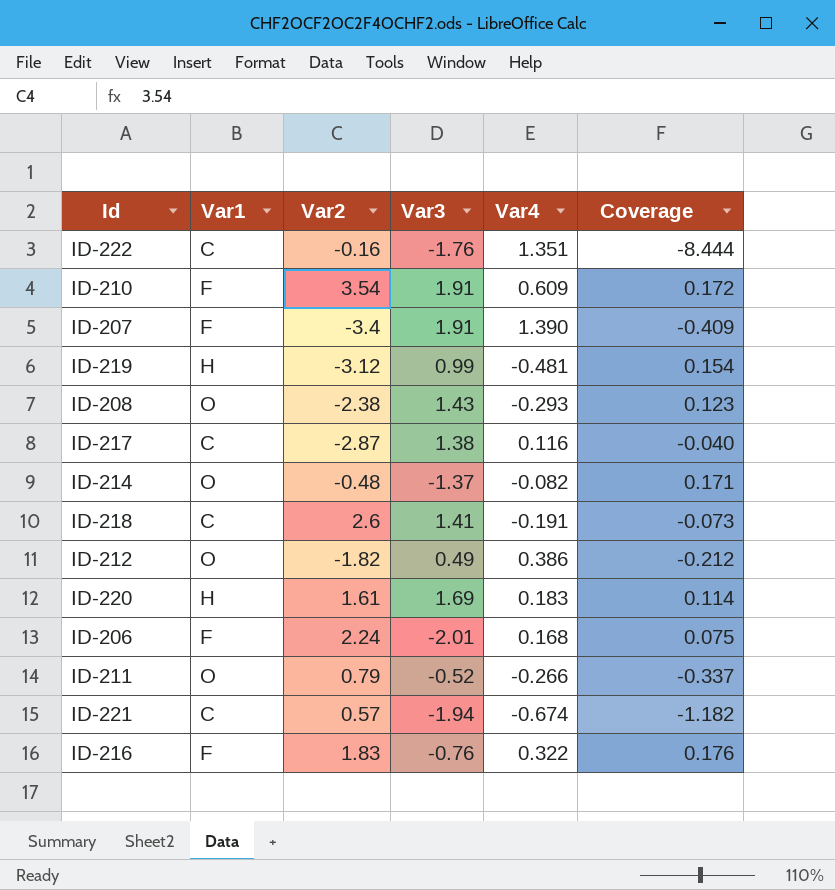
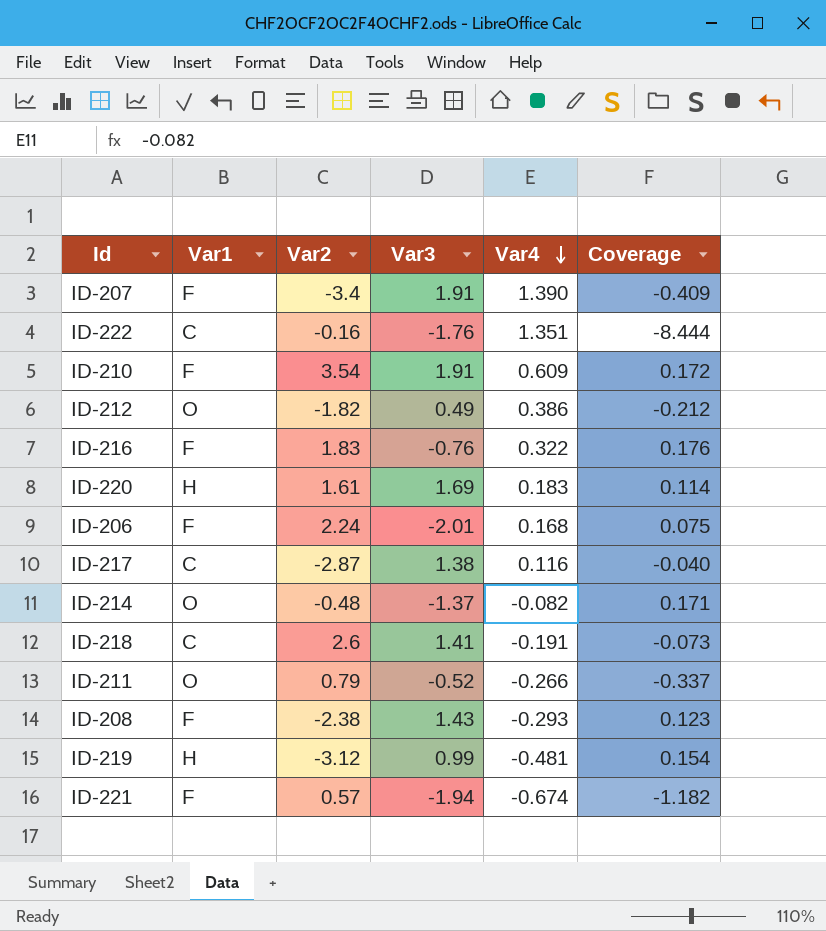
row order: none -> Var4 descending
ID-208 | Var1: O -> F
ID-221 | Var1: C -> F

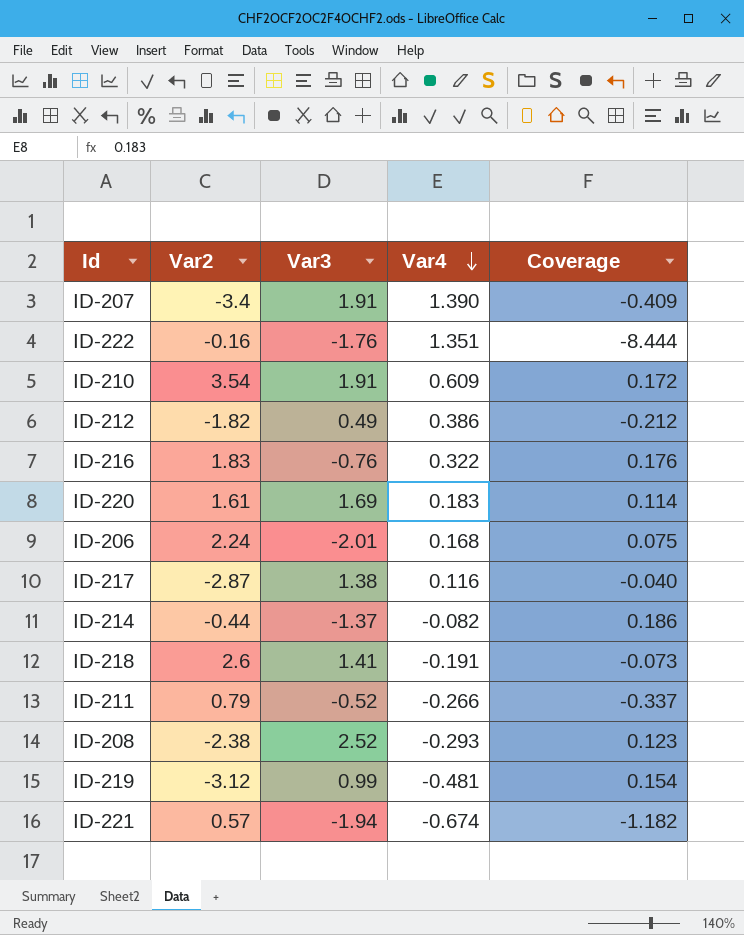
column Var1 | position: 2 -> none
ID-214 | Var2: -0.48 -> -0.44
ID-214 | Coverage: 0.171 -> 0.186
ID-208 | Var3: 1.43 -> 2.52

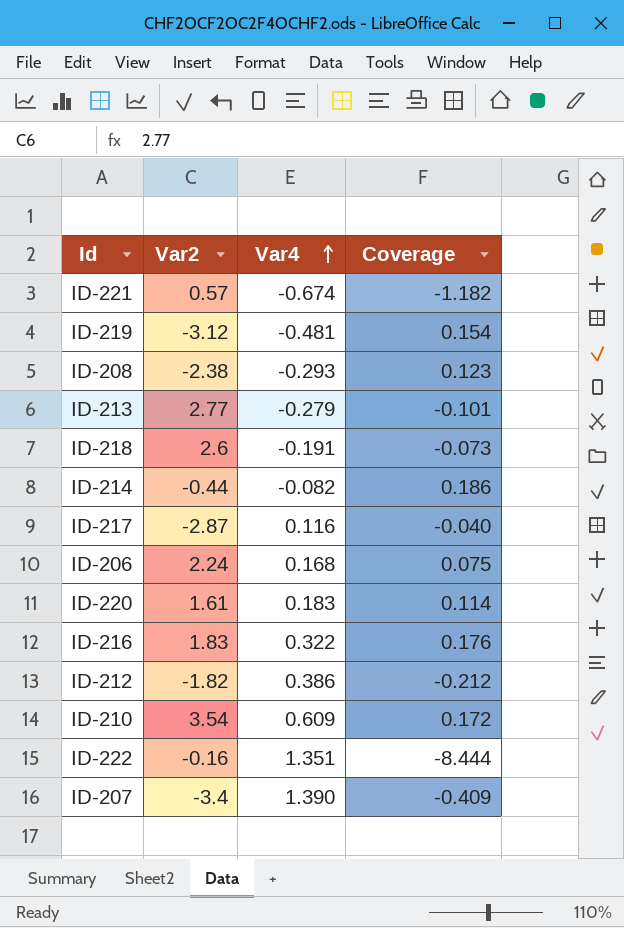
row order: Var4 descending -> Var4 ascending
column Var3 | position: 3 -> none
row ID-211: 0.79 | -0.52 | -0.266 | -0.337 -> none
row ID-213: none -> 2.77 | -0.279 | -0.101

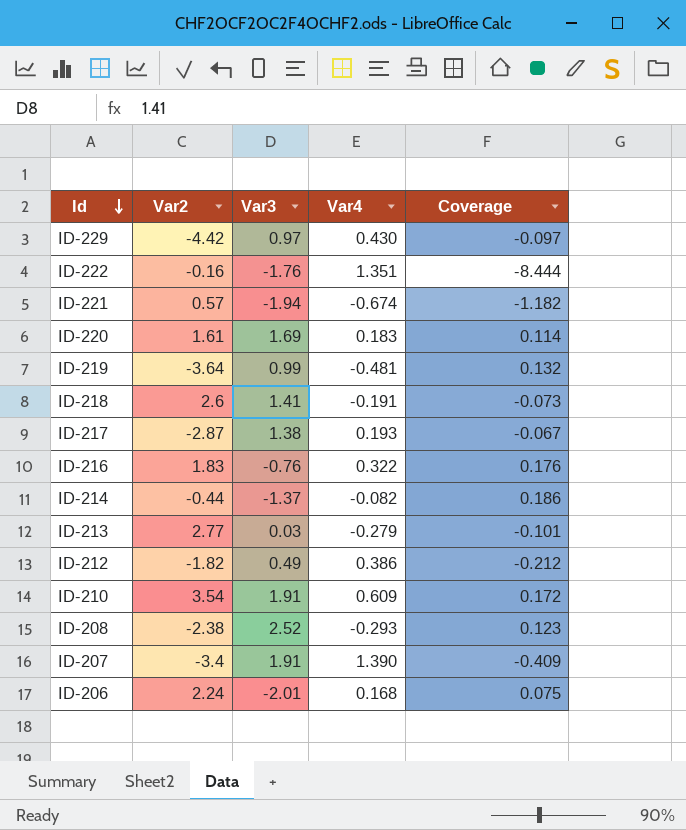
row order: Var4 ascending -> Id descending
column Var3 | position: none -> 3
row ID-229: none -> -4.42 | 0.97 | 0.430 | -0.097
ID-219 | Var2: -3.12 -> -3.64
ID-219 | Coverage: 0.154 -> 0.132
ID-217 | Var4: 0.116 -> 0.193
ID-217 | Coverage: -0.040 -> -0.067

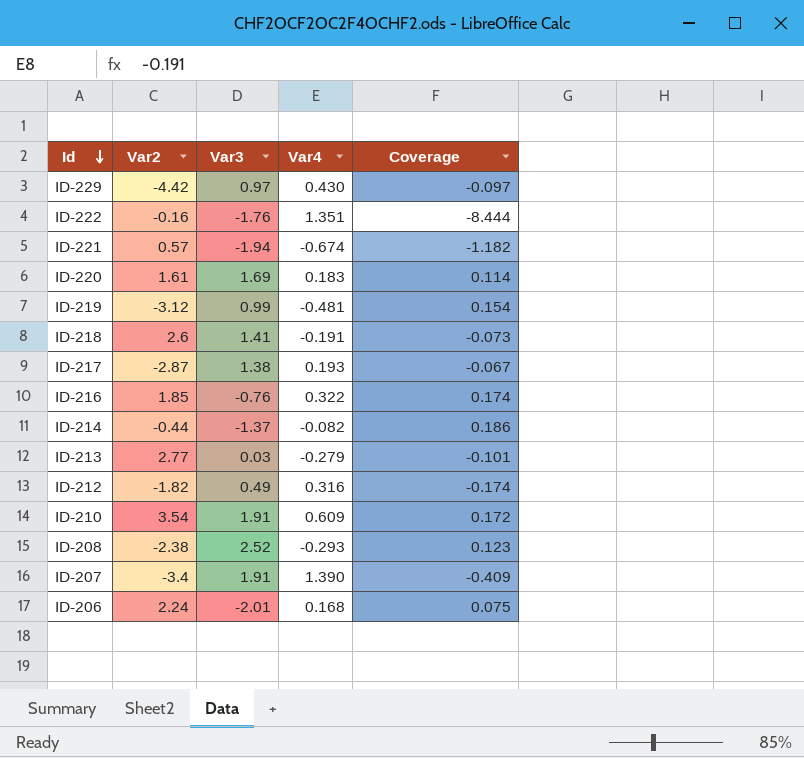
ID-219 | Var2: -3.64 -> -3.12
ID-219 | Coverage: 0.132 -> 0.154
ID-216 | Var2: 1.83 -> 1.85
ID-216 | Coverage: 0.176 -> 0.174
ID-212 | Var4: 0.386 -> 0.316
ID-212 | Coverage: -0.212 -> -0.174

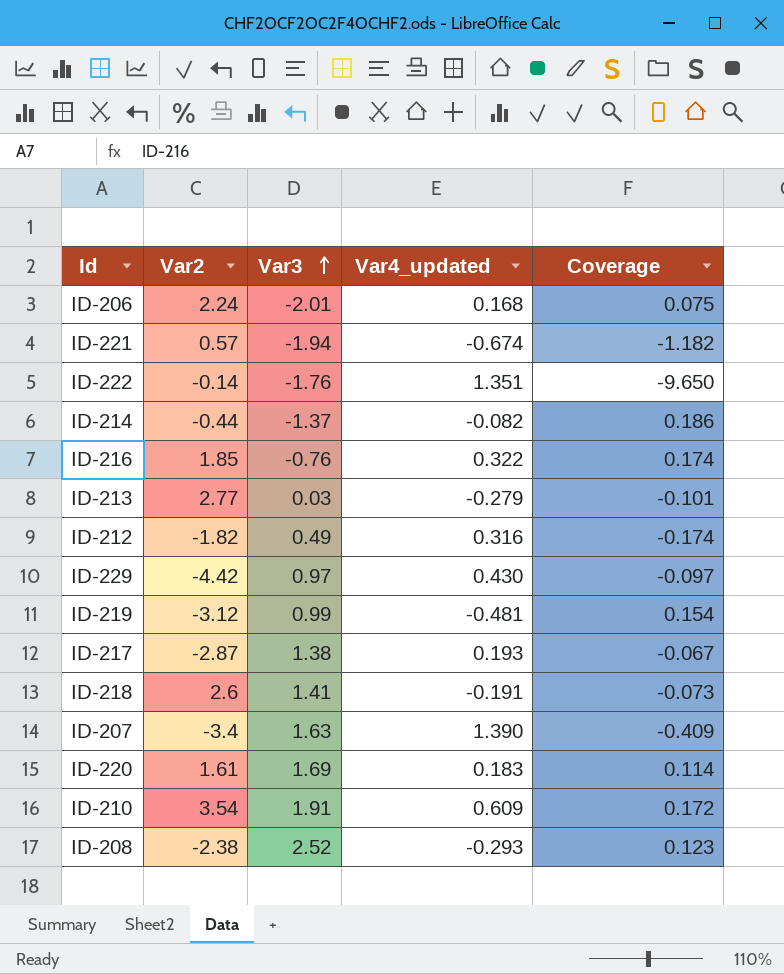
row order: Id descending -> Var3 ascending
column name: Var4 -> Var4_updated
ID-222 | Var2: -0.16 -> -0.14
ID-222 | Coverage: -8.444 -> -9.650
ID-207 | Var3: 1.91 -> 1.63

